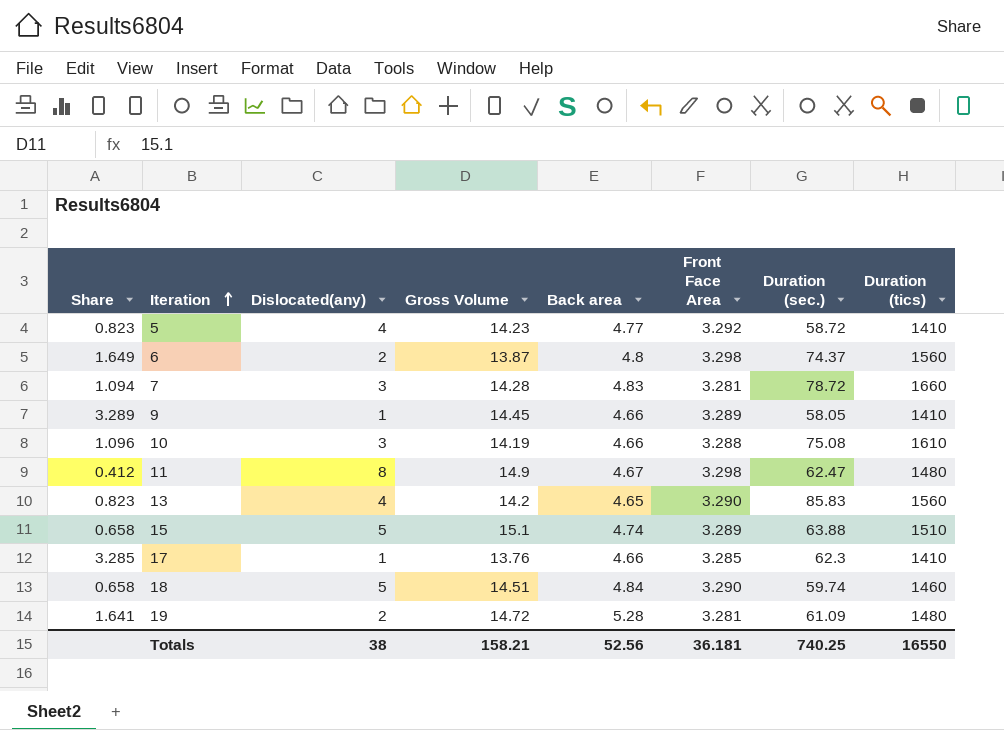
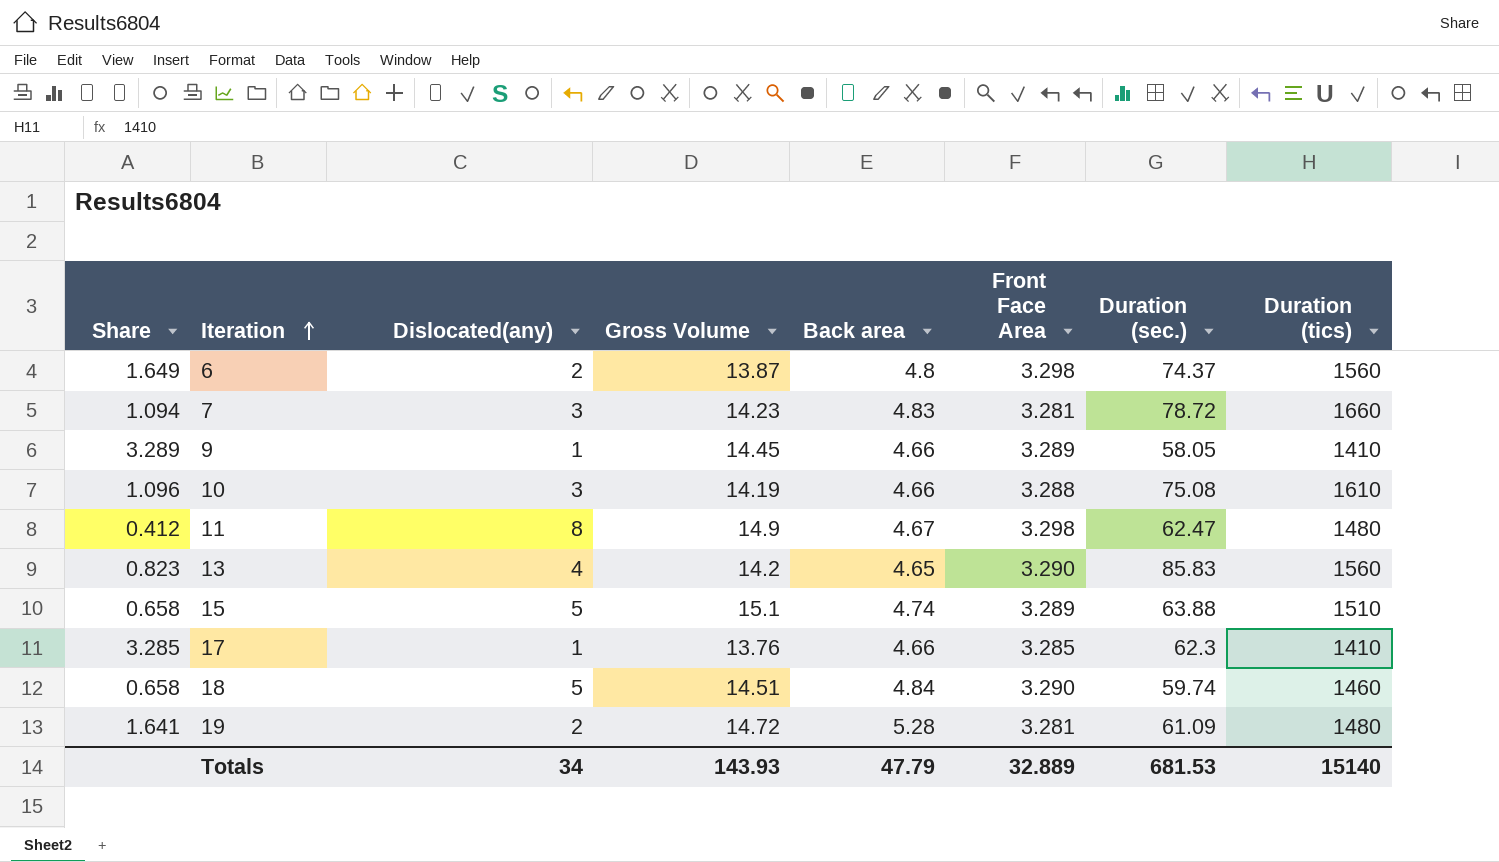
row 5: 0.823 | 4 | 14.23 | 4.77 | 3.292 | 58.72 | 1410 -> none
7 | Gross Volume: 14.28 -> 14.23
Totals | Dislocated(any): 38 -> 34
Totals | Gross Volume: 158.21 -> 143.93
Totals | Back area: 52.56 -> 47.79
Totals | Front Face Area: 36.181 -> 32.889
Totals | Duration (sec.): 740.25 -> 681.53
Totals | Duration (tics): 16550 -> 15140

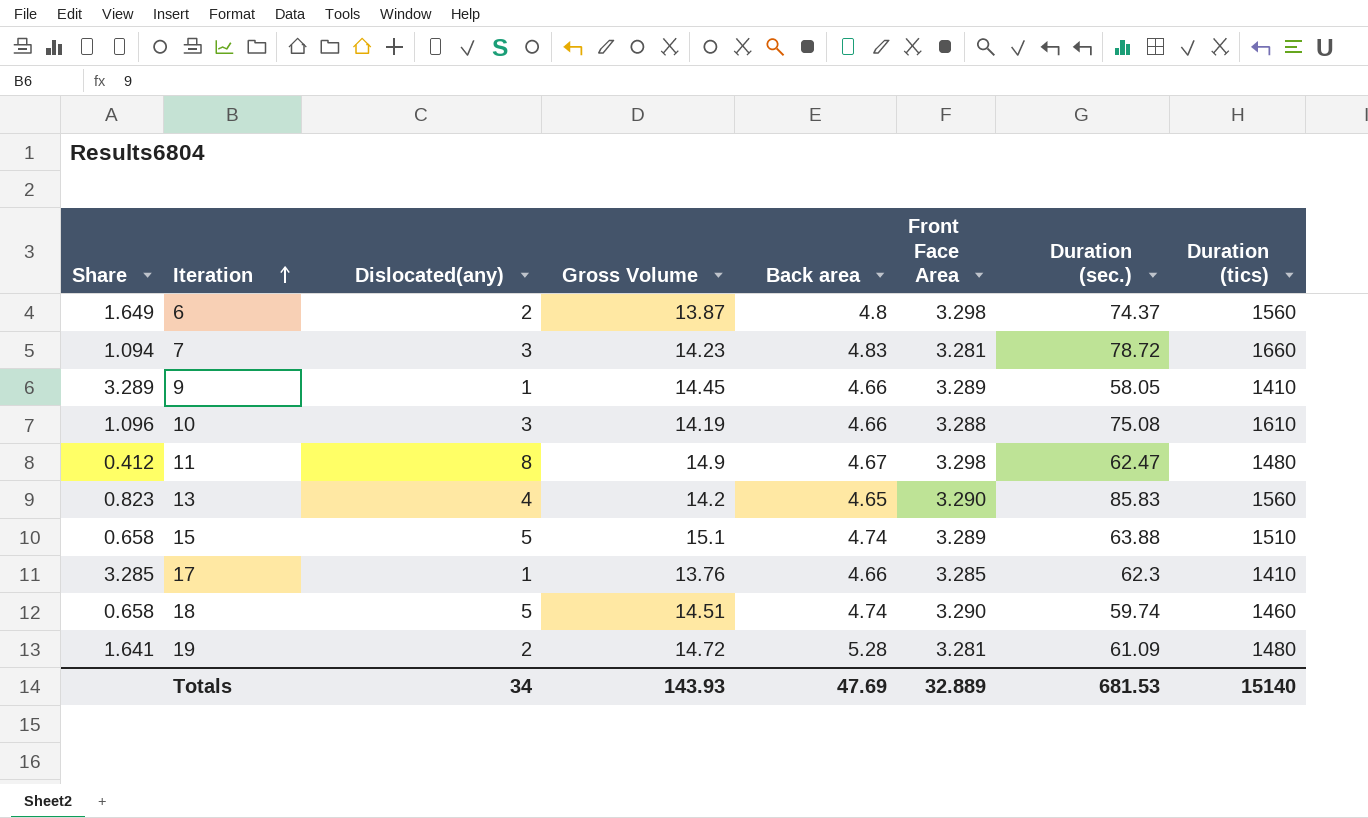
18 | Back area: 4.84 -> 4.74
Totals | Back area: 47.79 -> 47.69

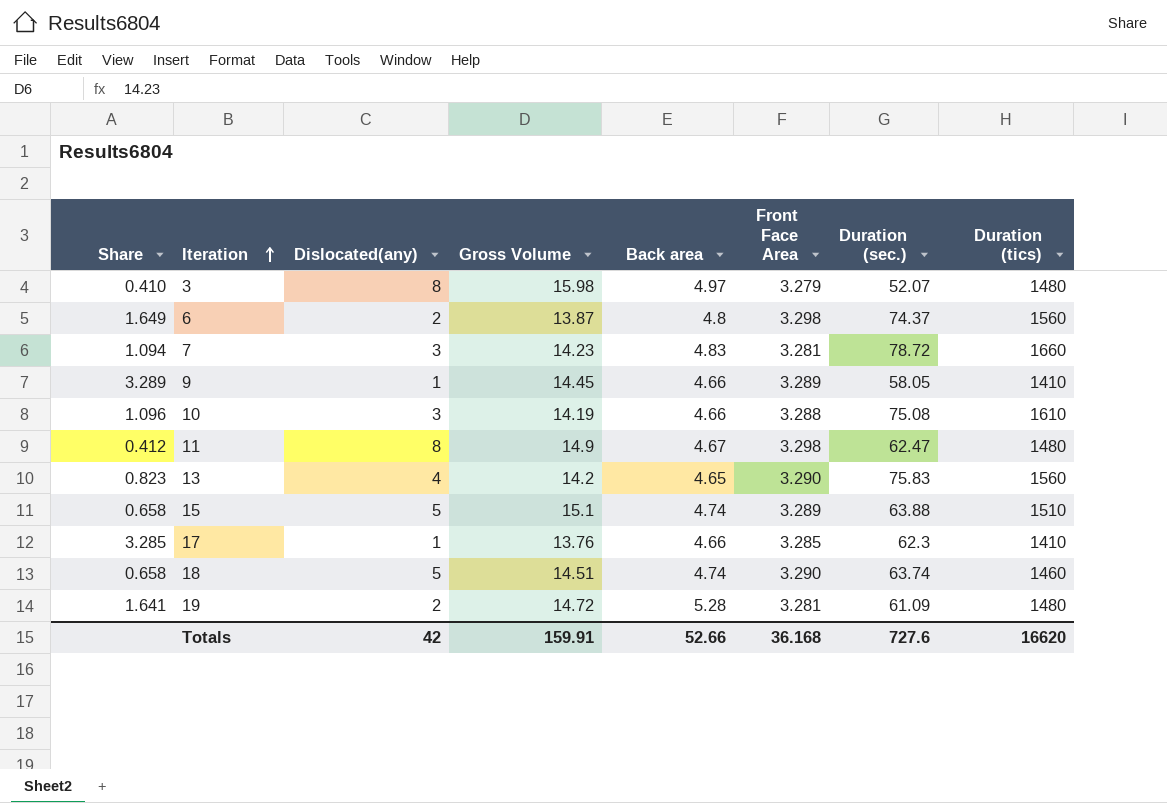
row 3: none -> 0.410 | 8 | 15.98 | 4.97 | 3.279 | 52.07 | 1480
13 | Duration (sec.): 85.83 -> 75.83
18 | Duration (sec.): 59.74 -> 63.74
Totals | Dislocated(any): 34 -> 42
Totals | Gross Volume: 143.93 -> 159.91
Totals | Back area: 47.69 -> 52.66
Totals | Front Face Area: 32.889 -> 36.168
Totals | Duration (sec.): 681.53 -> 727.6
Totals | Duration (tics): 15140 -> 16620

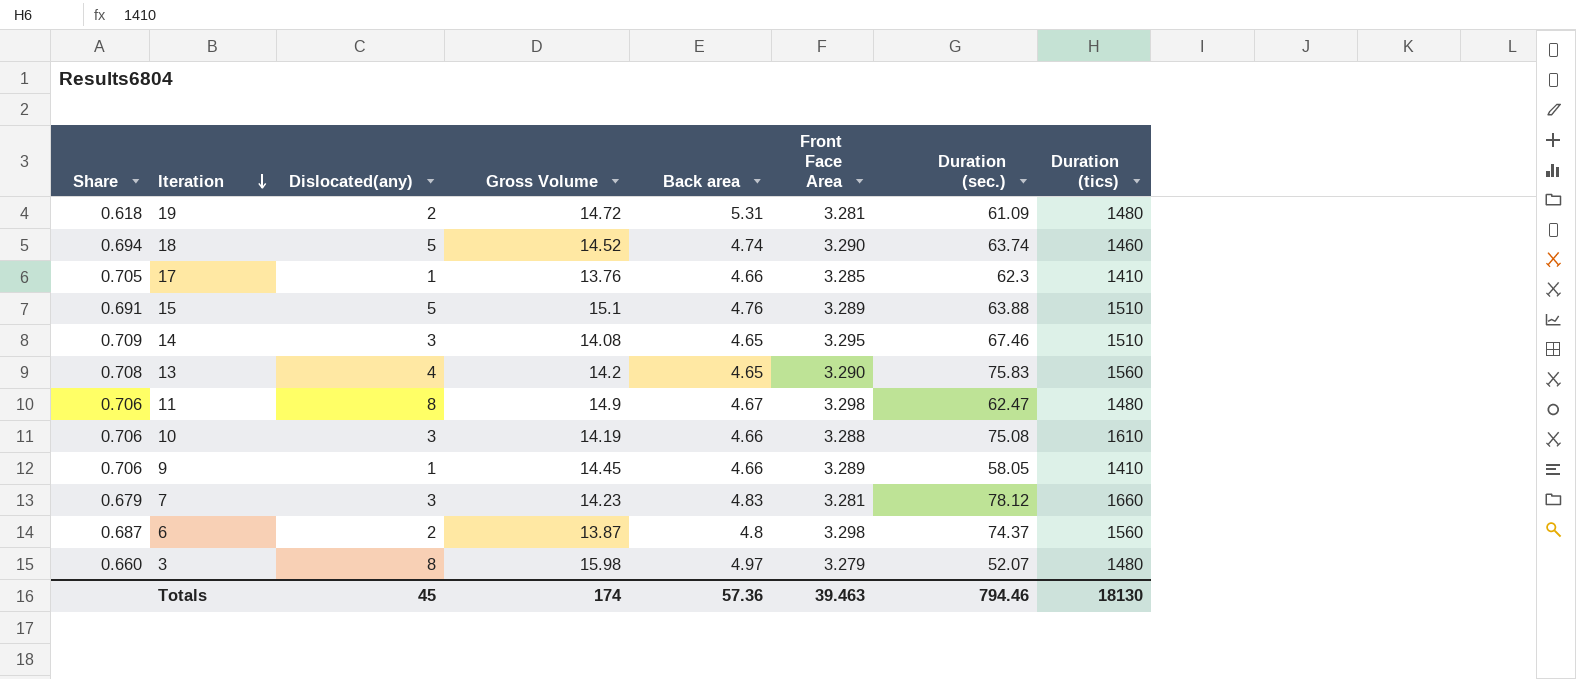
row order: Iteration ascending -> Iteration descending
column Share | formula: [Front Face Area] / [Dislocated(any)] -> [Front Face Area] / [Back area]
19 | Back area: 5.28 -> 5.31
18 | Gross Volume: 14.51 -> 14.52
15 | Back area: 4.74 -> 4.76
row 14: none -> 0.709 | 3 | 14.08 | 4.65 | 3.295 | 67.46 | 1510
7 | Duration (sec.): 78.72 -> 78.12
Totals | Dislocated(any): 42 -> 45
Totals | Gross Volume: 159.91 -> 174
Totals | Back area: 52.66 -> 57.36
Totals | Front Face Area: 36.168 -> 39.463
Totals | Duration (sec.): 727.6 -> 794.46
Totals | Duration (tics): 16620 -> 18130

